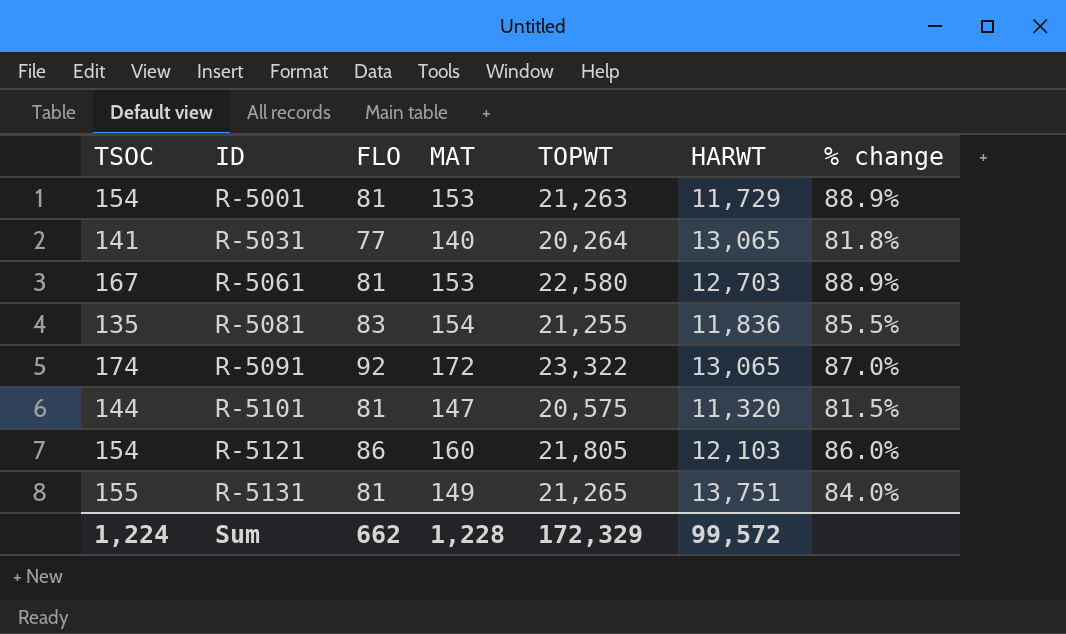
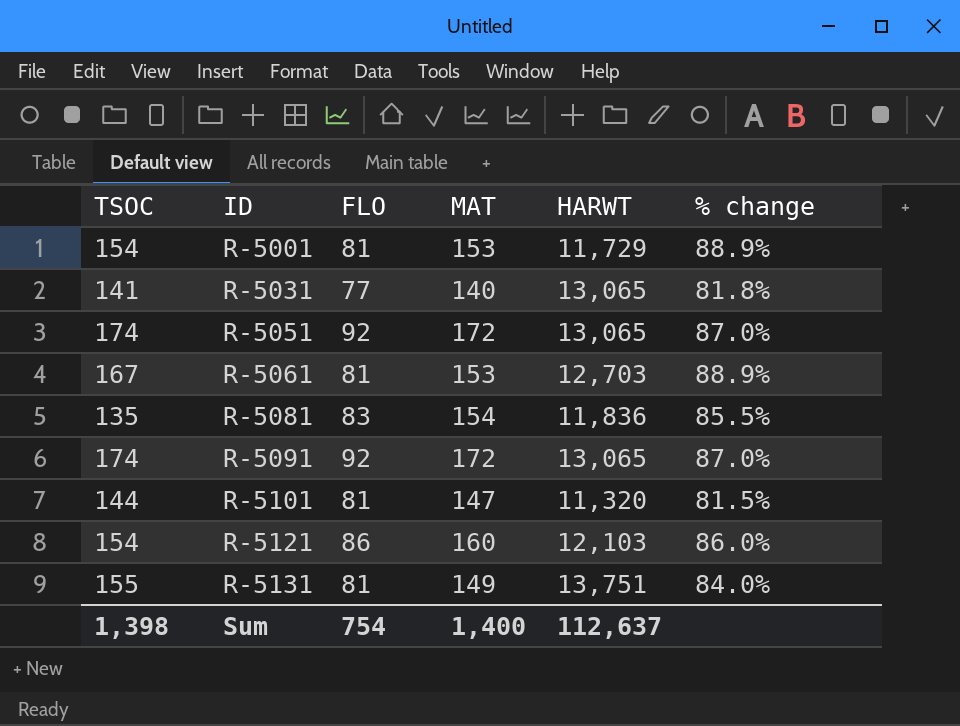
column TOPWT | position: 5 -> none
row R-5051: none -> 174 | 92 | 172 | 13,065 | 87.0%
Sum | TSOC: 1,224 -> 1,398
Sum | FLO: 662 -> 754
Sum | MAT: 1,228 -> 1,400
Sum | HARWT: 99,572 -> 112,637

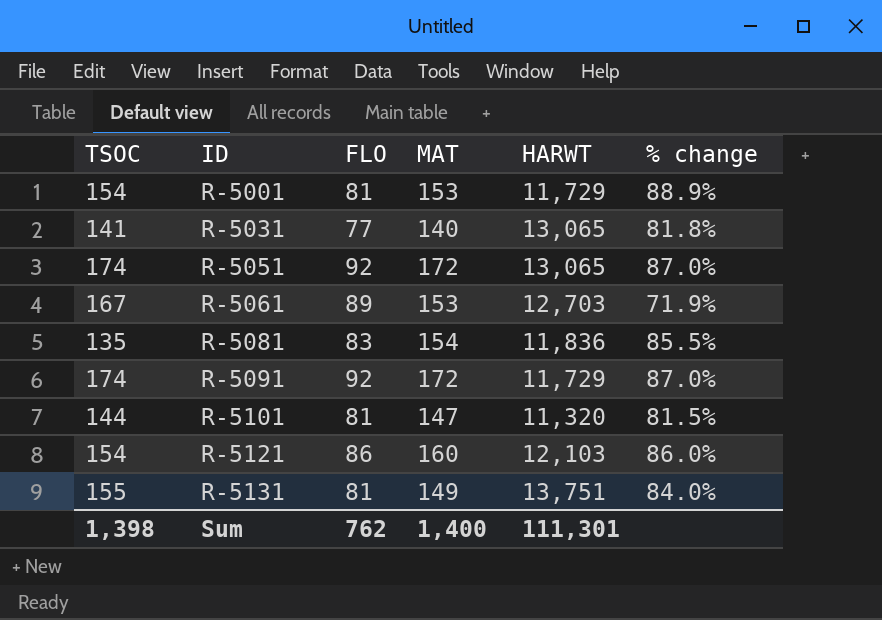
R-5061 | FLO: 81 -> 89
R-5061 | % change: 88.9% -> 71.9%
R-5091 | HARWT: 13,065 -> 11,729
Sum | FLO: 754 -> 762
Sum | HARWT: 112,637 -> 111,301

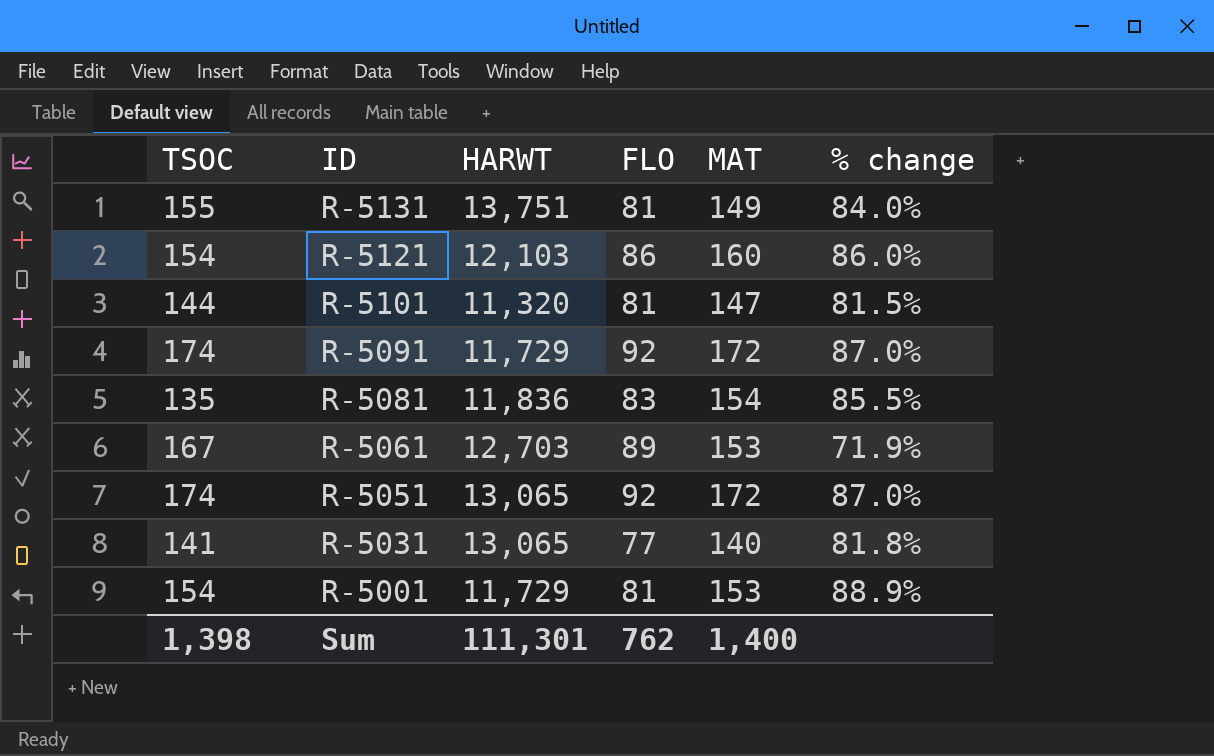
row order: ID ascending -> ID descending
column HARWT | position: 5 -> 3

